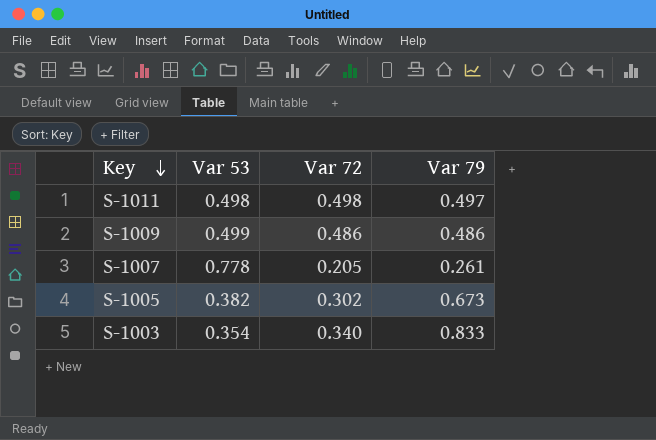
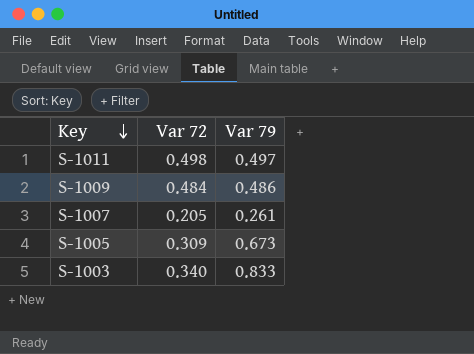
column Var 53 | position: 2 -> none
S-1009 | Var 72: 0.486 -> 0.484
S-1005 | Var 72: 0.302 -> 0.309

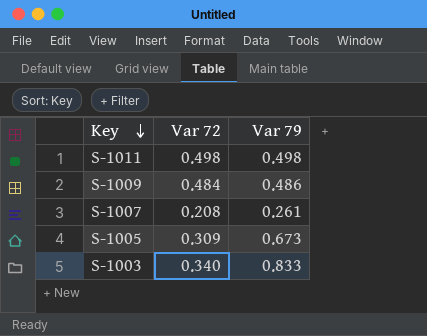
S-1011 | Var 79: 0.497 -> 0.498
S-1007 | Var 72: 0.205 -> 0.208

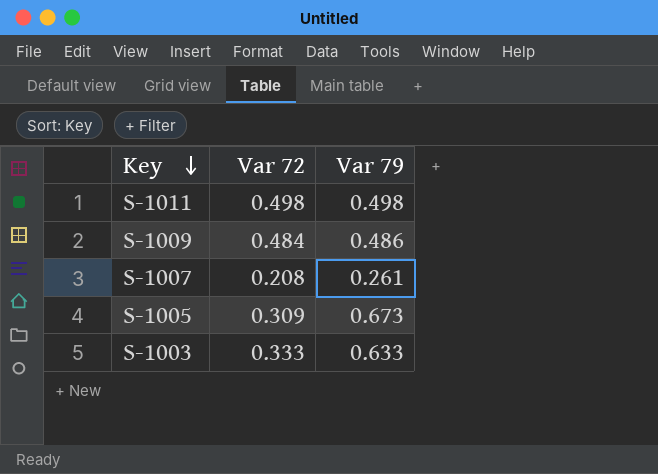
S-1003 | Var 72: 0.340 -> 0.333
S-1003 | Var 79: 0.833 -> 0.633

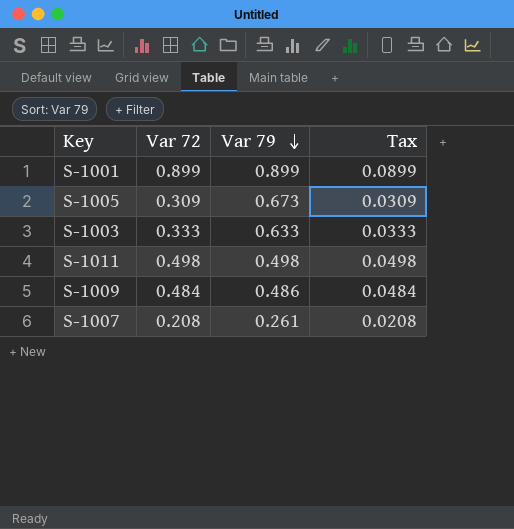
row order: Key descending -> Var 79 descending
column Tax | formula: none -> [Var 72] * 0.1
row S-1001: none -> 0.899 | 0.899 | 0.0899

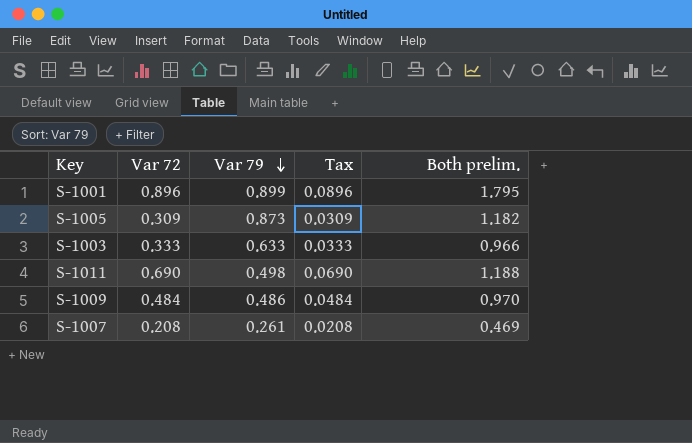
column Both prelim. | formula: none -> [Var 72] + [Var 79]
S-1001 | Var 72: 0.899 -> 0.896
S-1001 | Tax: 0.0899 -> 0.0896
S-1005 | Var 79: 0.673 -> 0.873
S-1011 | Var 72: 0.498 -> 0.690
S-1011 | Tax: 0.0498 -> 0.0690

